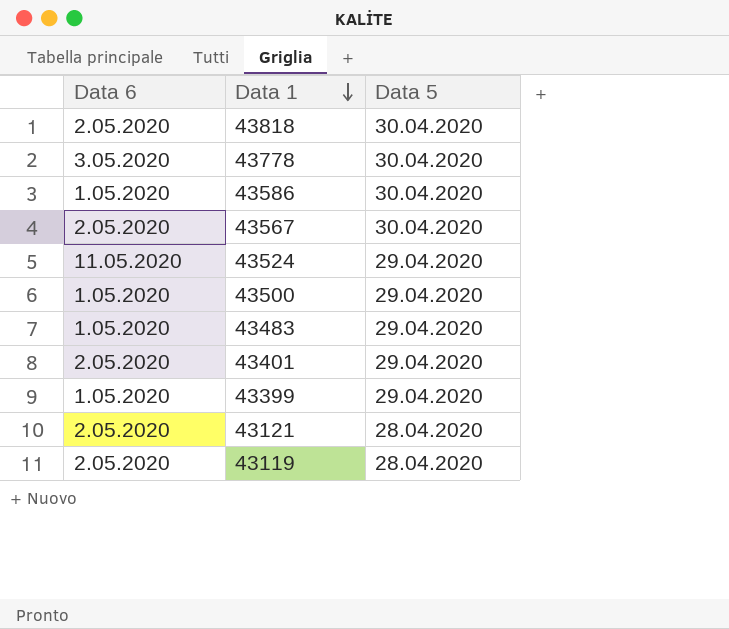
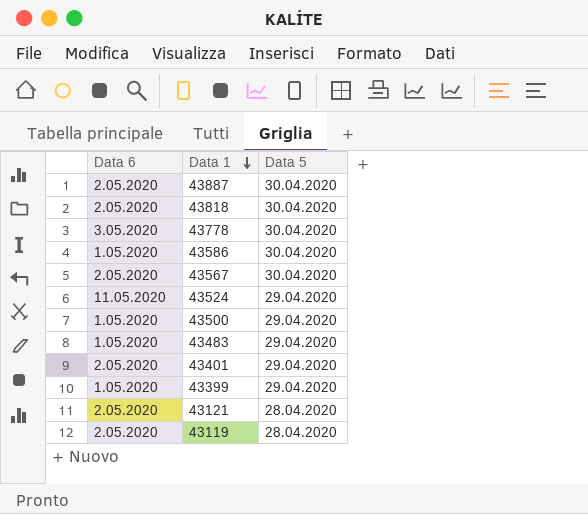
row 43887: none -> 2.05.2020 | 30.04.2020

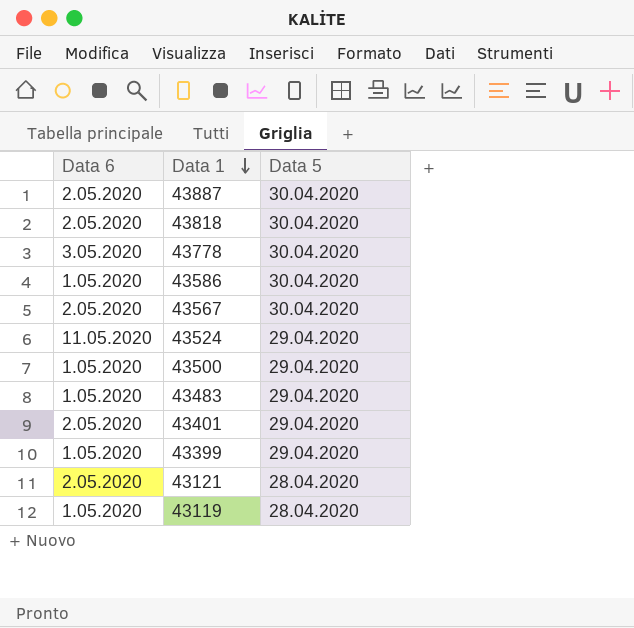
43119 | Data 6: 2.05.2020 -> 1.05.2020

